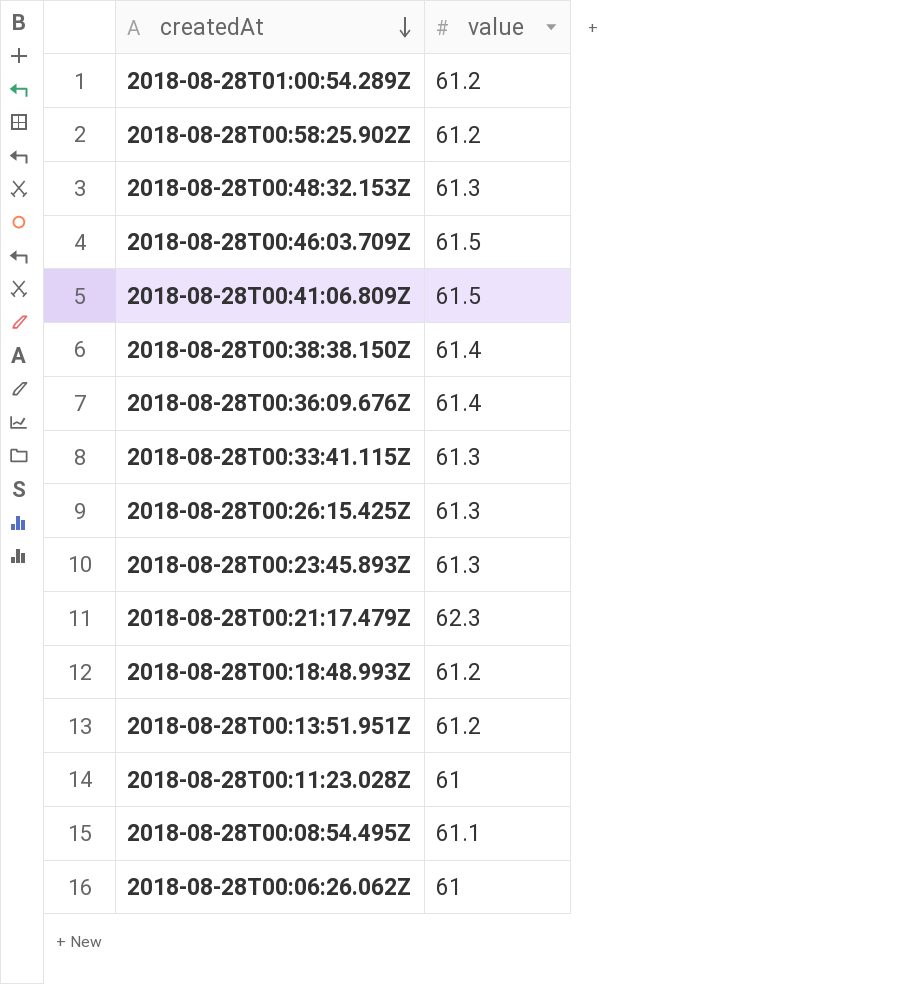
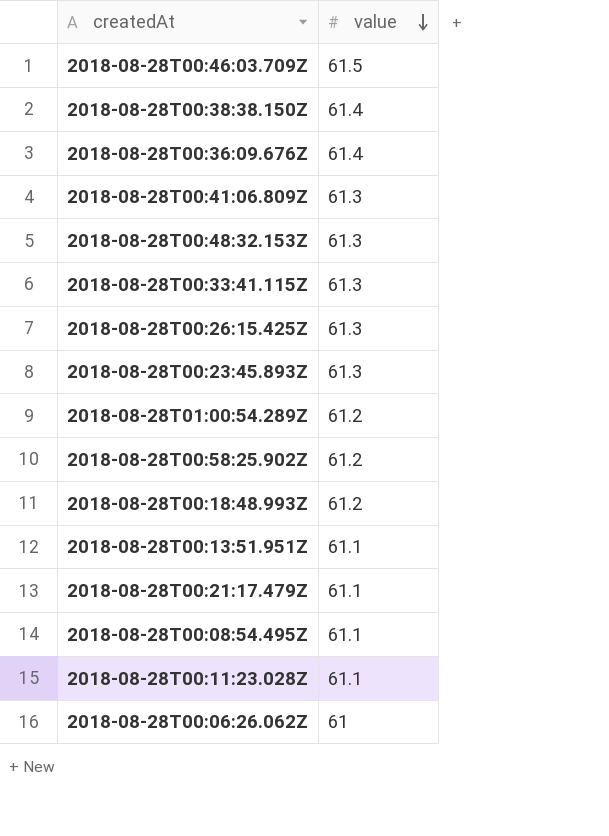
row order: createdAt descending -> value descending
2018-08-28T00:41:06.809Z | value: 61.5 -> 61.3
2018-08-28T00:13:51.951Z | value: 61.2 -> 61.1
2018-08-28T00:21:17.479Z | value: 62.3 -> 61.1
2018-08-28T00:11:23.028Z | value: 61 -> 61.1

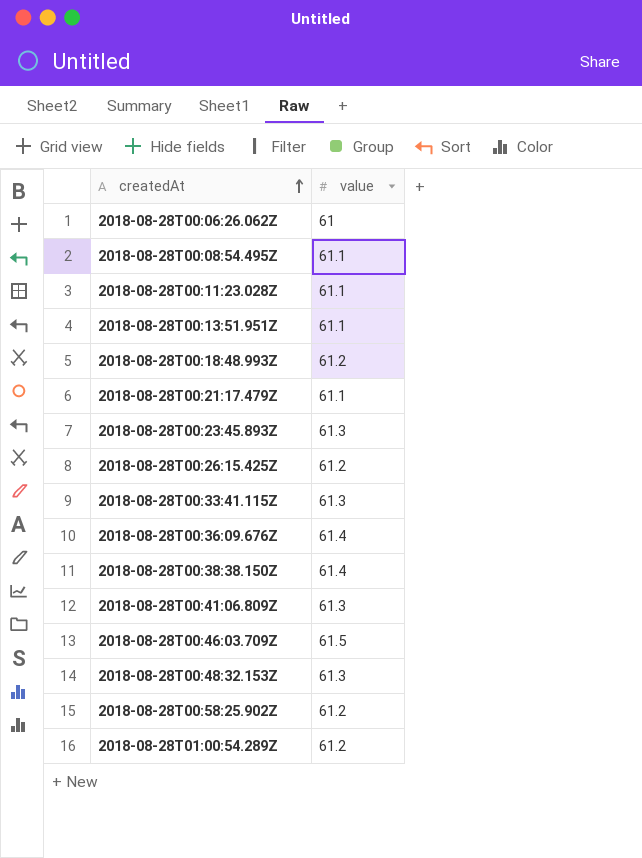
row order: value descending -> createdAt ascending
2018-08-28T00:26:15.425Z | value: 61.3 -> 61.2

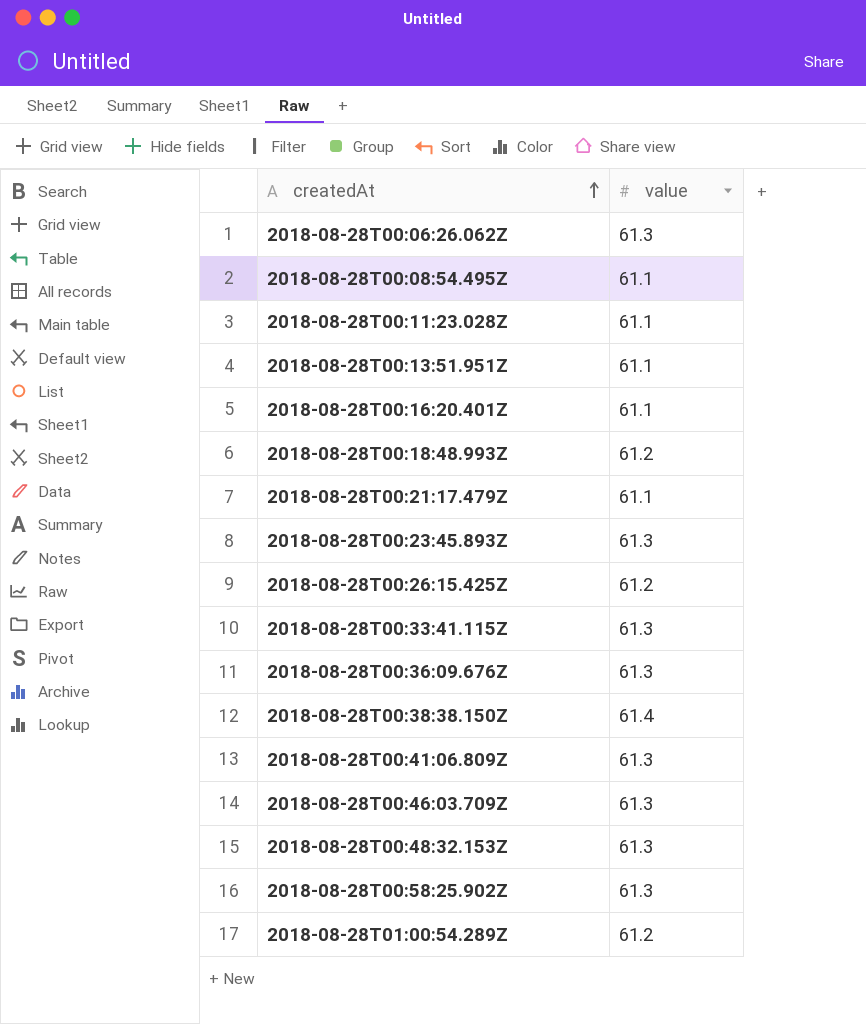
2018-08-28T00:06:26.062Z | value: 61 -> 61.3
row 2018-08-28T00:16:20.401Z: none -> 61.1
2018-08-28T00:36:09.676Z | value: 61.4 -> 61.3
2018-08-28T00:46:03.709Z | value: 61.5 -> 61.3
2018-08-28T00:58:25.902Z | value: 61.2 -> 61.3

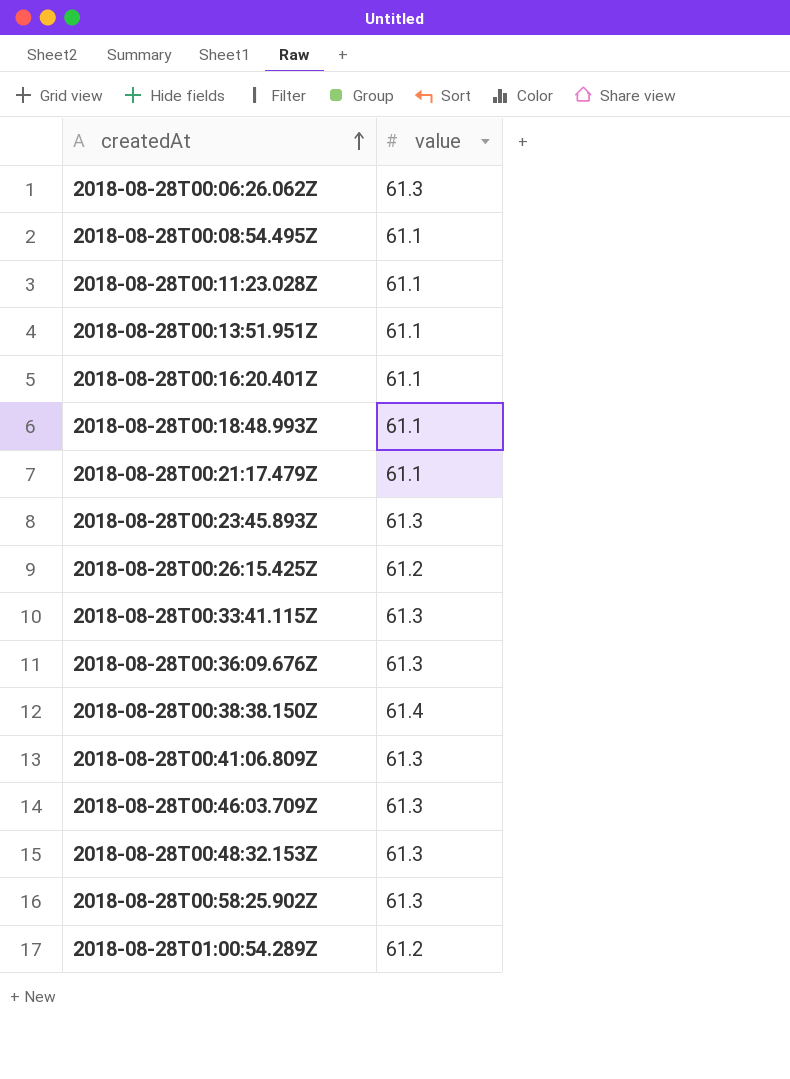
2018-08-28T00:18:48.993Z | value: 61.2 -> 61.1

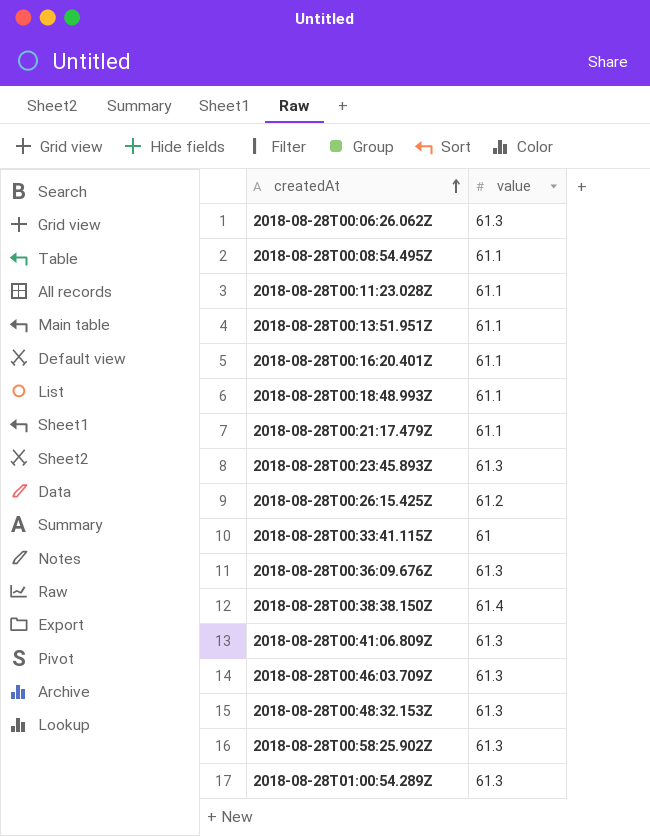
2018-08-28T00:33:41.115Z | value: 61.3 -> 61
2018-08-28T01:00:54.289Z | value: 61.2 -> 61.3

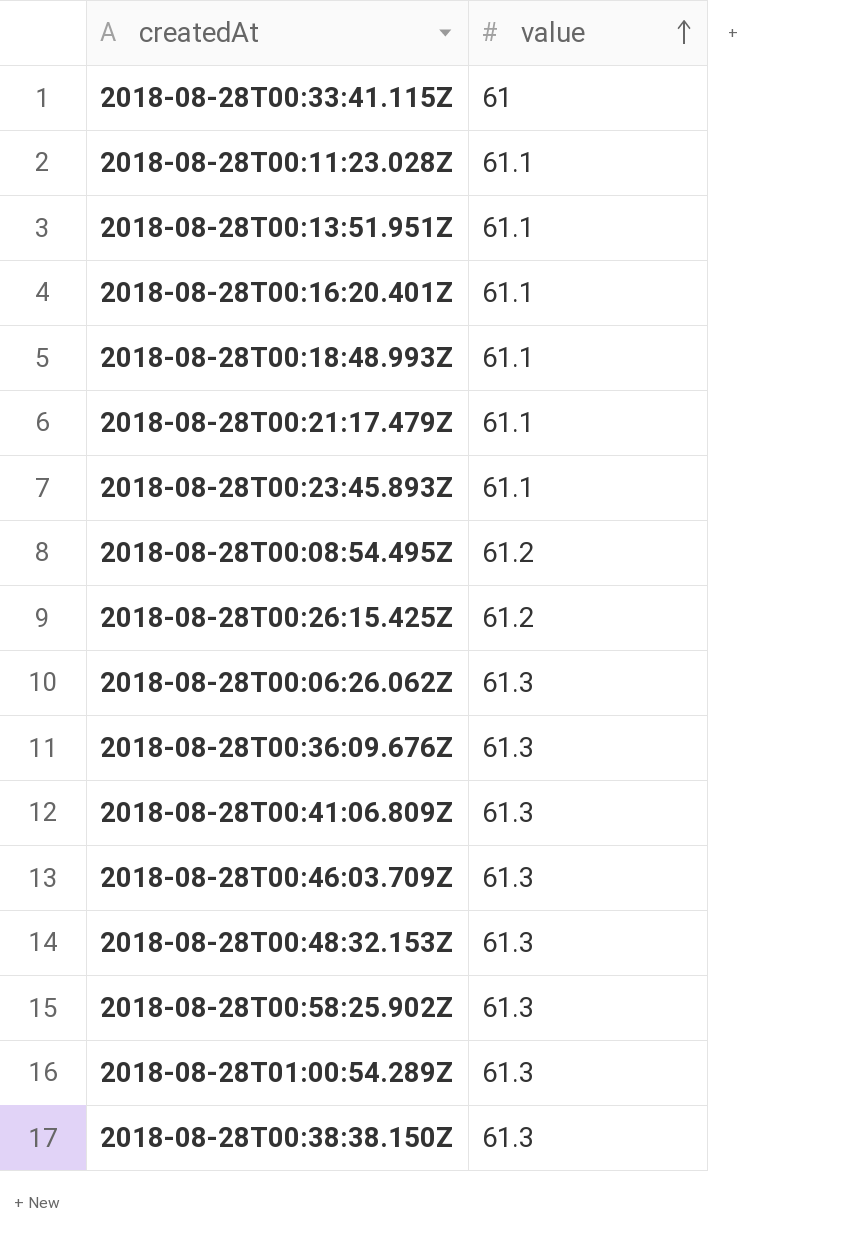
row order: createdAt ascending -> value ascending
2018-08-28T00:23:45.893Z | value: 61.3 -> 61.1
2018-08-28T00:08:54.495Z | value: 61.1 -> 61.2
2018-08-28T00:38:38.150Z | value: 61.4 -> 61.3

